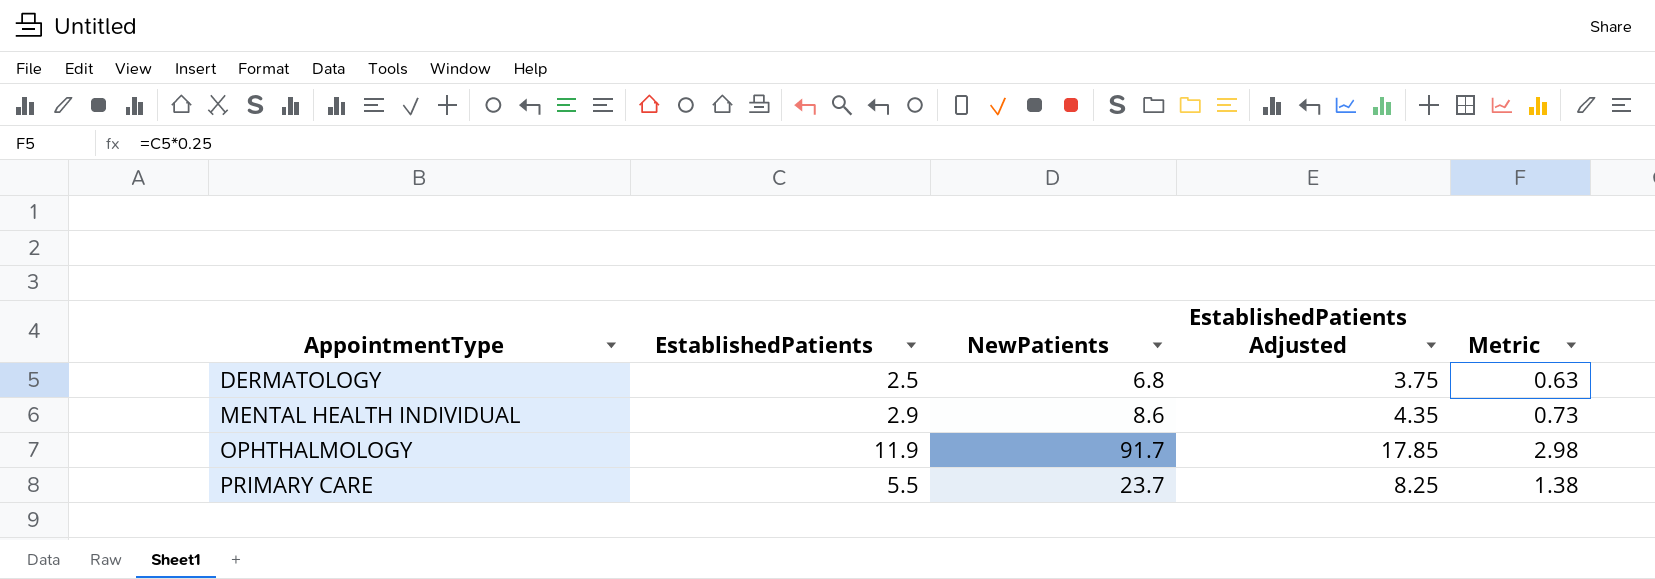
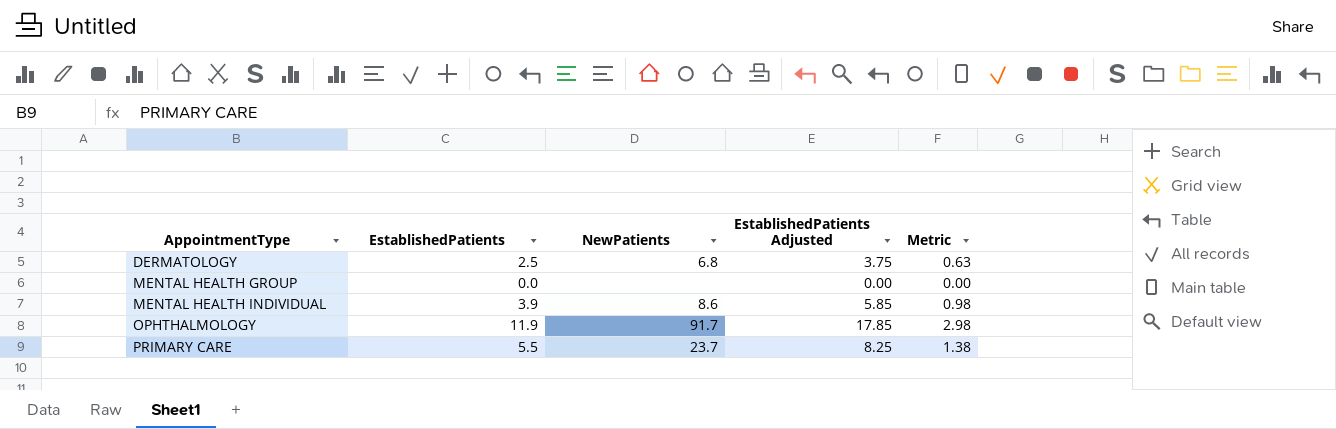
row MENTAL HEALTH GROUP: none -> 0.0 | none | 0.00 | 0.00
MENTAL HEALTH INDIVIDUAL | EstablishedPatients: 2.9 -> 3.9
MENTAL HEALTH INDIVIDUAL | EstablishedPatients Adjusted: 4.35 -> 5.85
MENTAL HEALTH INDIVIDUAL | Metric: 0.73 -> 0.98

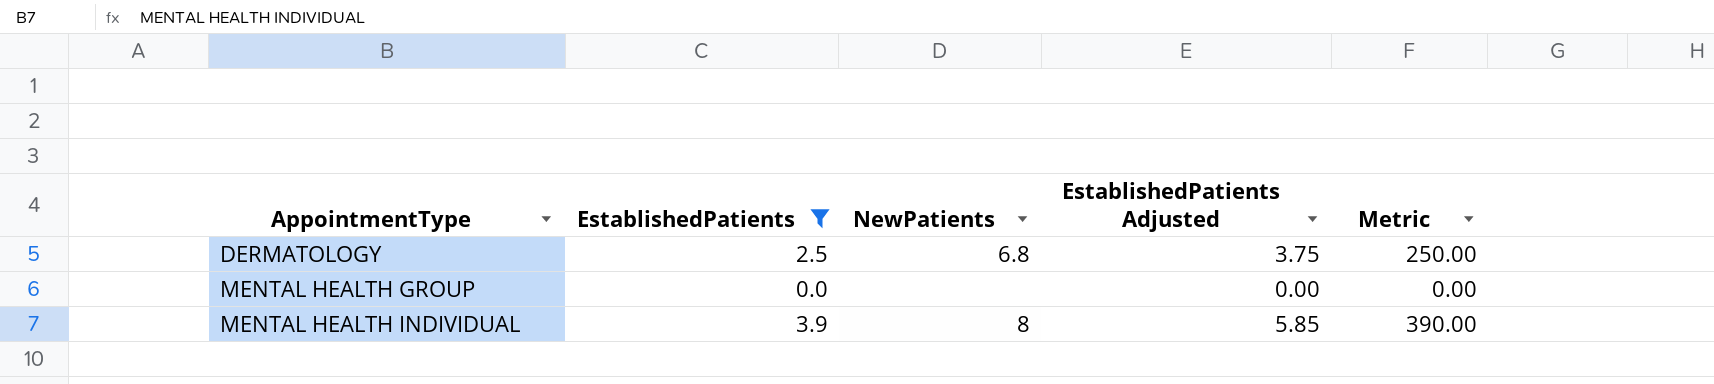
filter: none -> EstablishedPatients <= 3.9
column Metric | formula: [EstablishedPatients] * 0.25 -> [EstablishedPatients] * 100
MENTAL HEALTH INDIVIDUAL | NewPatients: 8.6 -> 8

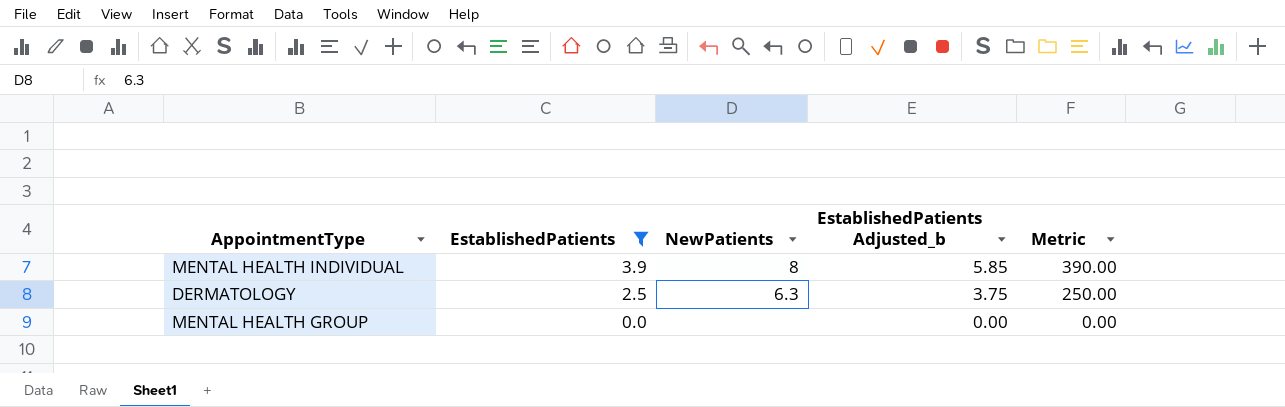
row order: AppointmentType ascending -> EstablishedPatients descending
column name: EstablishedPatients Adjusted -> EstablishedPatients Adjusted_b
DERMATOLOGY | NewPatients: 6.8 -> 6.3

